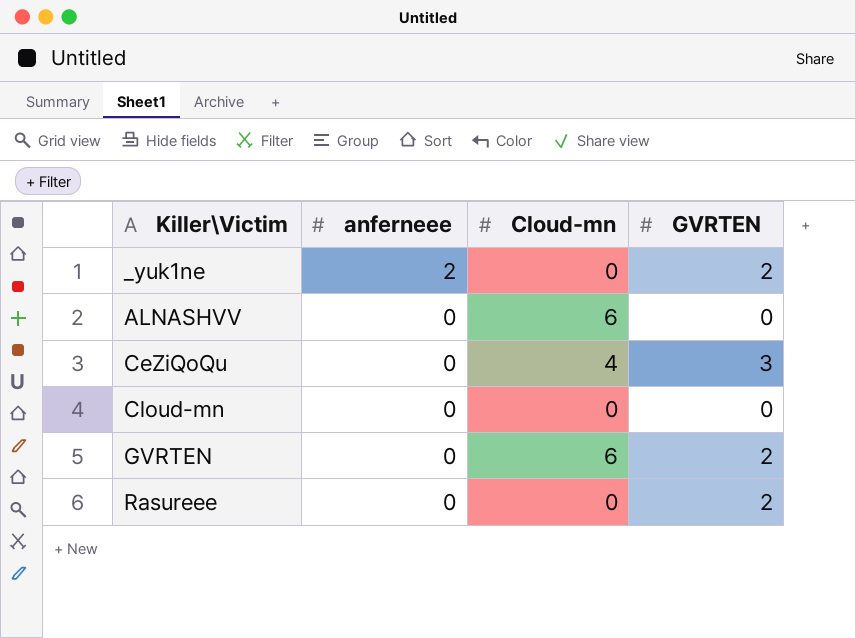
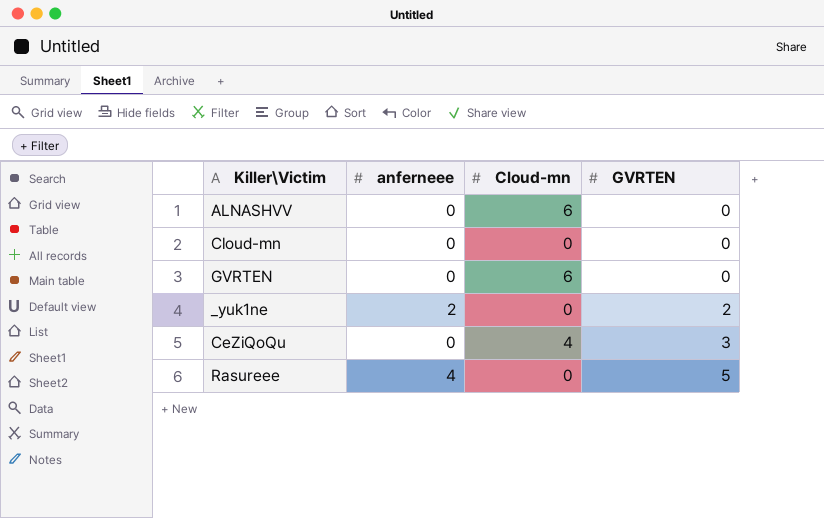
row order: Killer\Victim ascending -> GVRTEN ascending
GVRTEN | GVRTEN: 2 -> 0
Rasureee | anferneee: 0 -> 4
Rasureee | GVRTEN: 2 -> 5

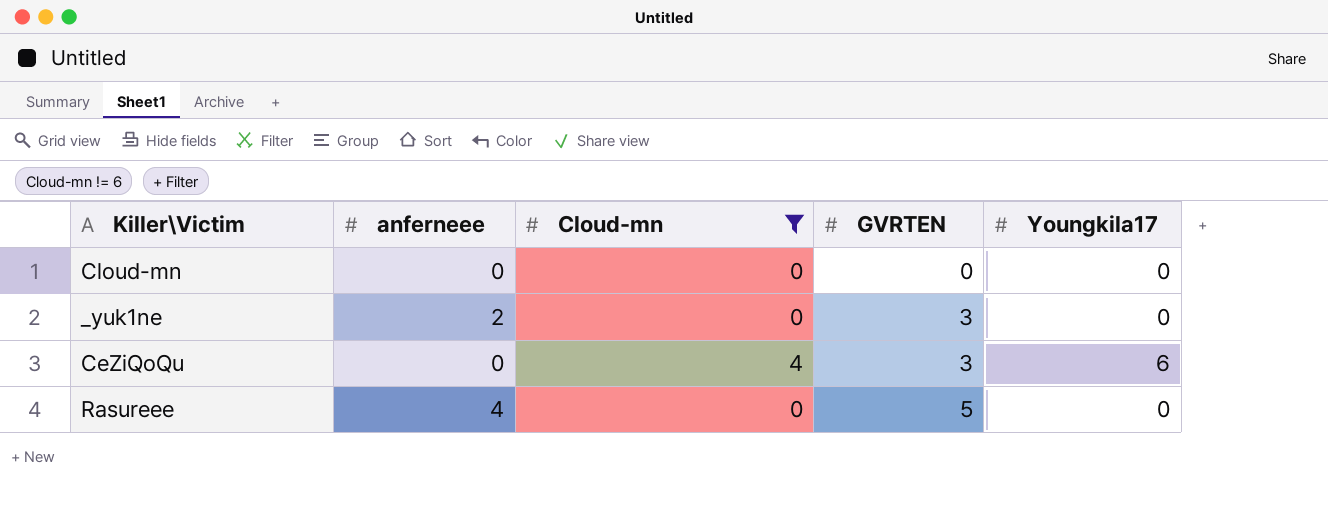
filter: none -> Cloud-mn != 6
column Youngkila17 | position: none -> 5
_yuk1ne | GVRTEN: 2 -> 3

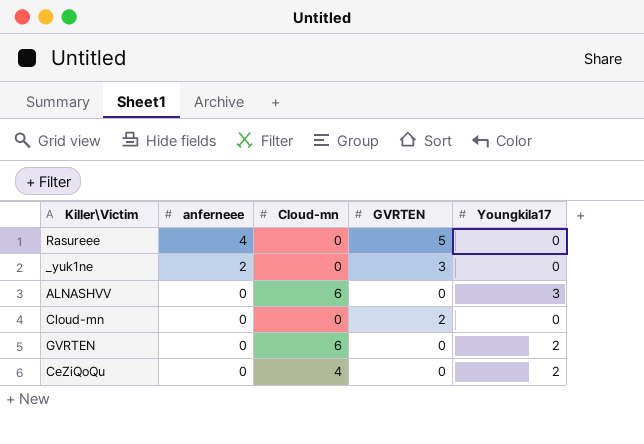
filter: Cloud-mn != 6 -> none
row order: GVRTEN ascending -> anferneee descending
Cloud-mn | GVRTEN: 0 -> 2
CeZiQoQu | GVRTEN: 3 -> 0
CeZiQoQu | Youngkila17: 6 -> 2

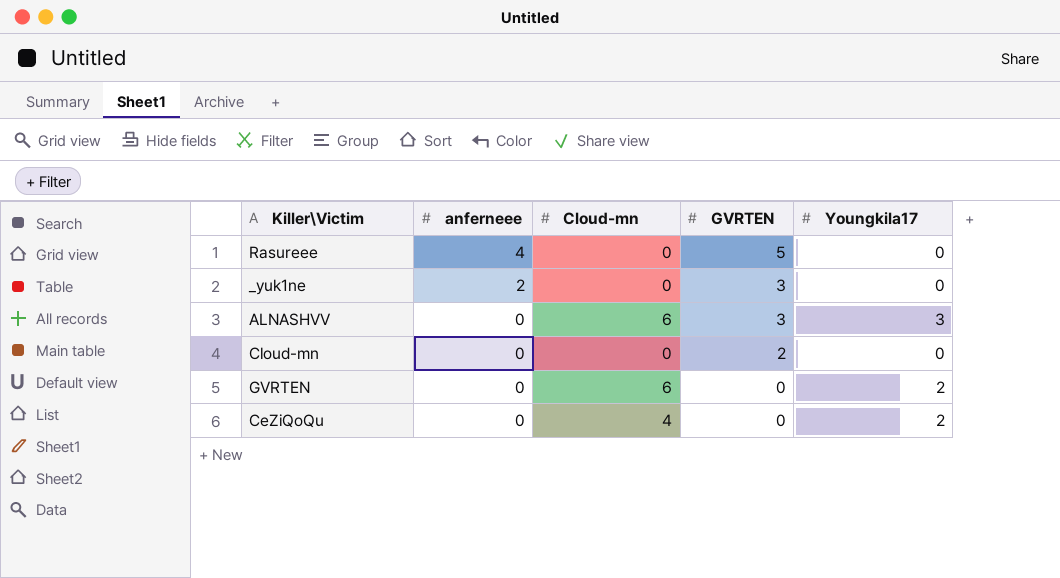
ALNASHVV | GVRTEN: 0 -> 3

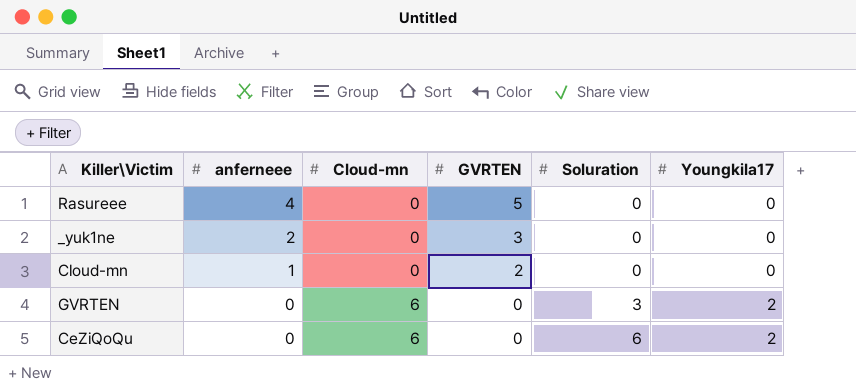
column Soluration | position: none -> 5
row ALNASHVV: 0 | 6 | 3 | 3 -> none
Cloud-mn | anferneee: 0 -> 1
CeZiQoQu | Cloud-mn: 4 -> 6

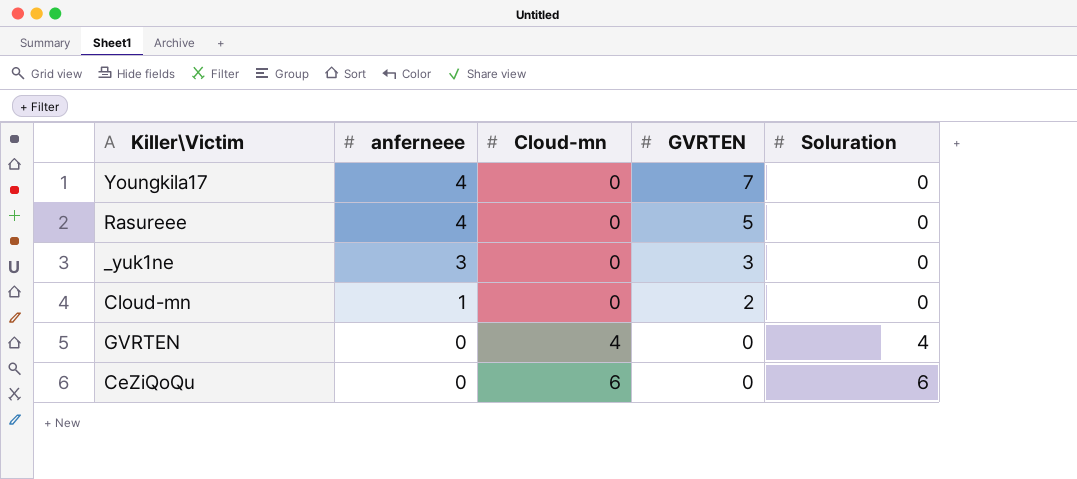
column Youngkila17 | position: 6 -> none
row Youngkila17: none -> 4 | 0 | 7 | 0
_yuk1ne | anferneee: 2 -> 3
GVRTEN | Cloud-mn: 6 -> 4
GVRTEN | Soluration: 3 -> 4

